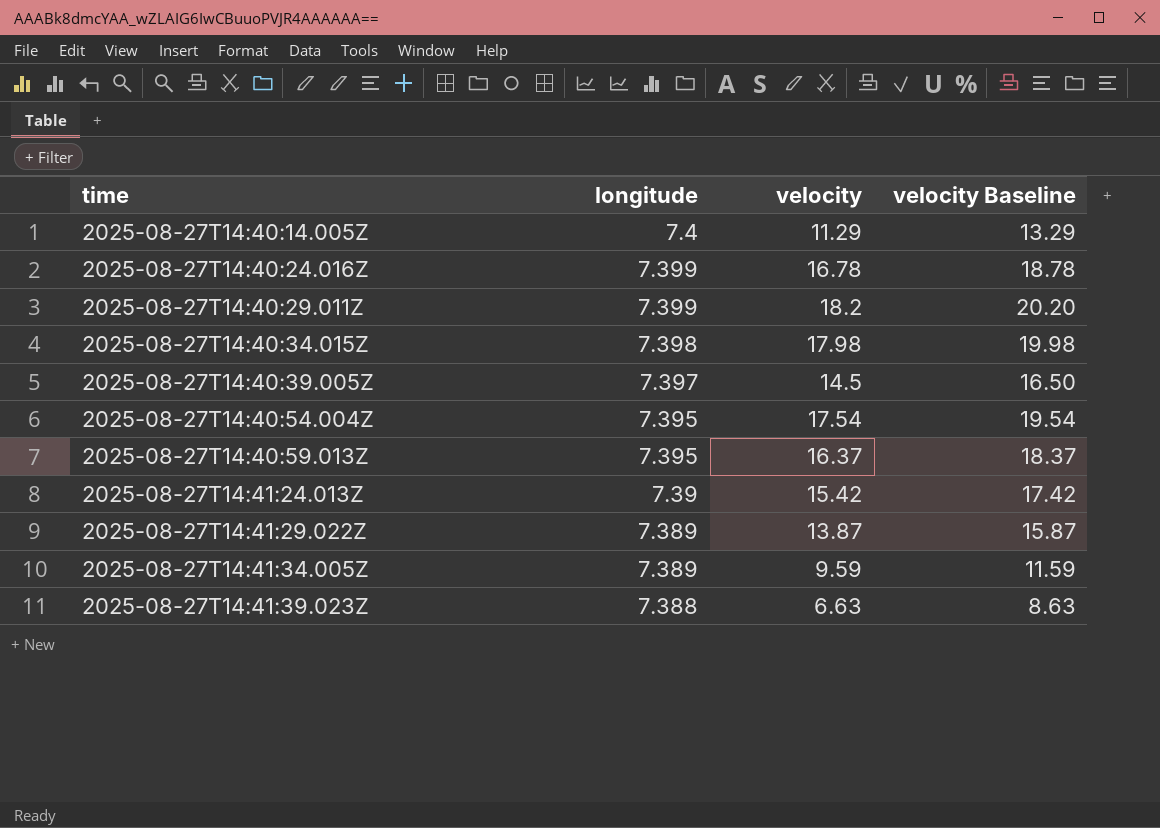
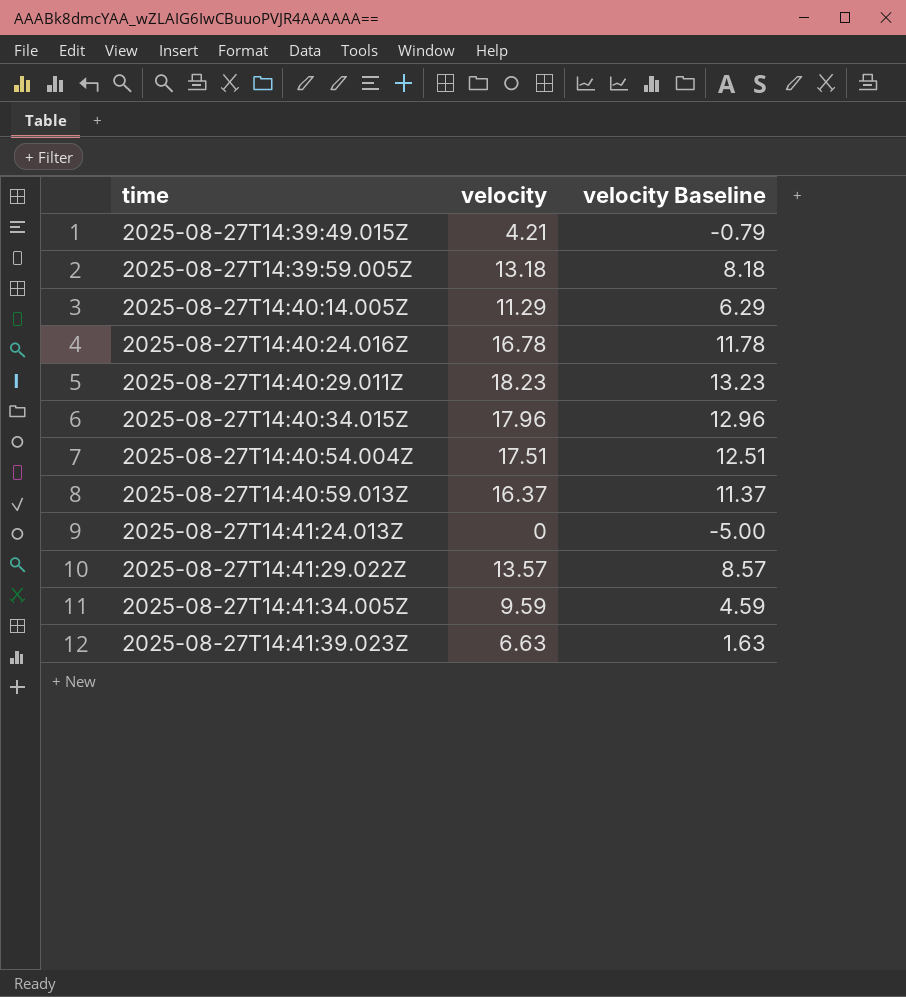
column longitude | position: 2 -> none
column velocity Baseline | formula: [velocity] + 2 -> [velocity] - 5
row 2025-08-27T14:40:39.005Z: 7.397 | 14.5 | 16.50 -> none
row 2025-08-27T14:39:49.015Z: none -> 4.21 | -0.79
row 2025-08-27T14:39:59.005Z: none -> 13.18 | 8.18
2025-08-27T14:40:29.011Z | velocity: 18.2 -> 18.23
2025-08-27T14:40:34.015Z | velocity: 17.98 -> 17.96
2025-08-27T14:40:54.004Z | velocity: 17.54 -> 17.51
2025-08-27T14:41:24.013Z | velocity: 15.42 -> 0
2025-08-27T14:41:29.022Z | velocity: 13.87 -> 13.57

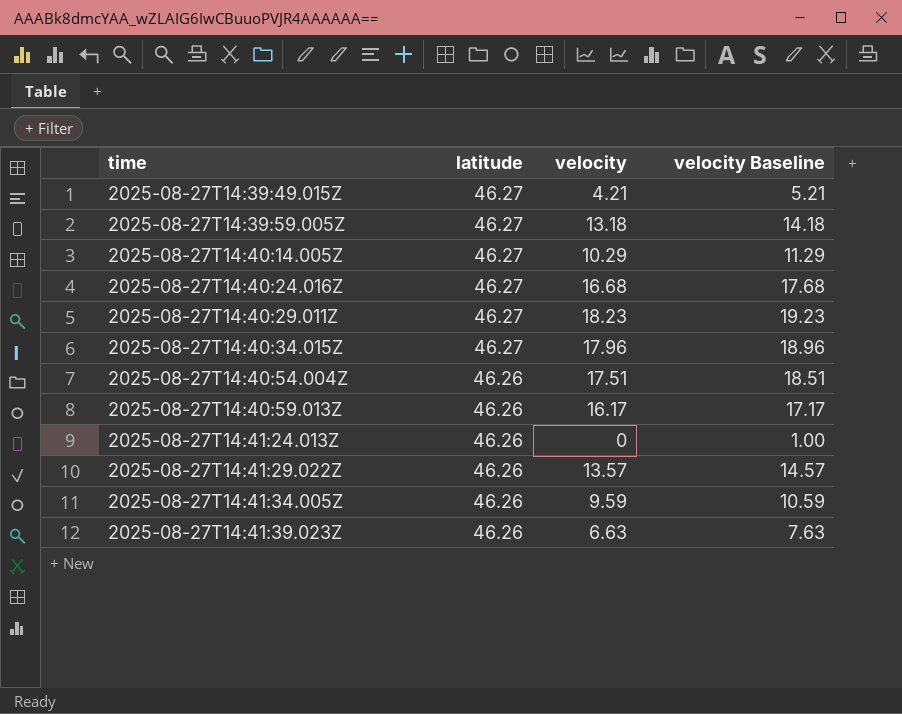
column latitude | position: none -> 2
column velocity Baseline | formula: [velocity] - 5 -> [velocity] + 1
2025-08-27T14:40:14.005Z | velocity: 11.29 -> 10.29
2025-08-27T14:40:24.016Z | velocity: 16.78 -> 16.68
2025-08-27T14:40:59.013Z | velocity: 16.37 -> 16.17

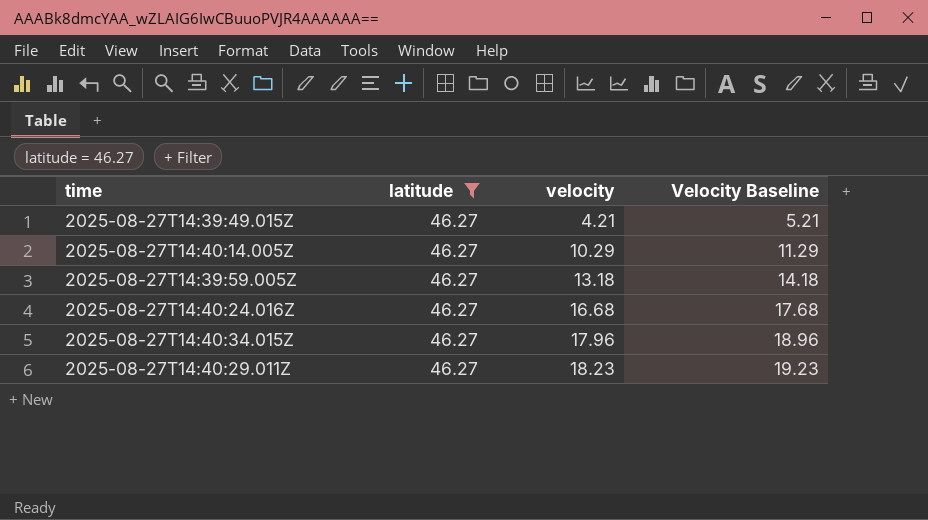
filter: none -> latitude = 46.27
row order: time ascending -> velocity ascending
column name: velocity Baseline -> Velocity Baseline

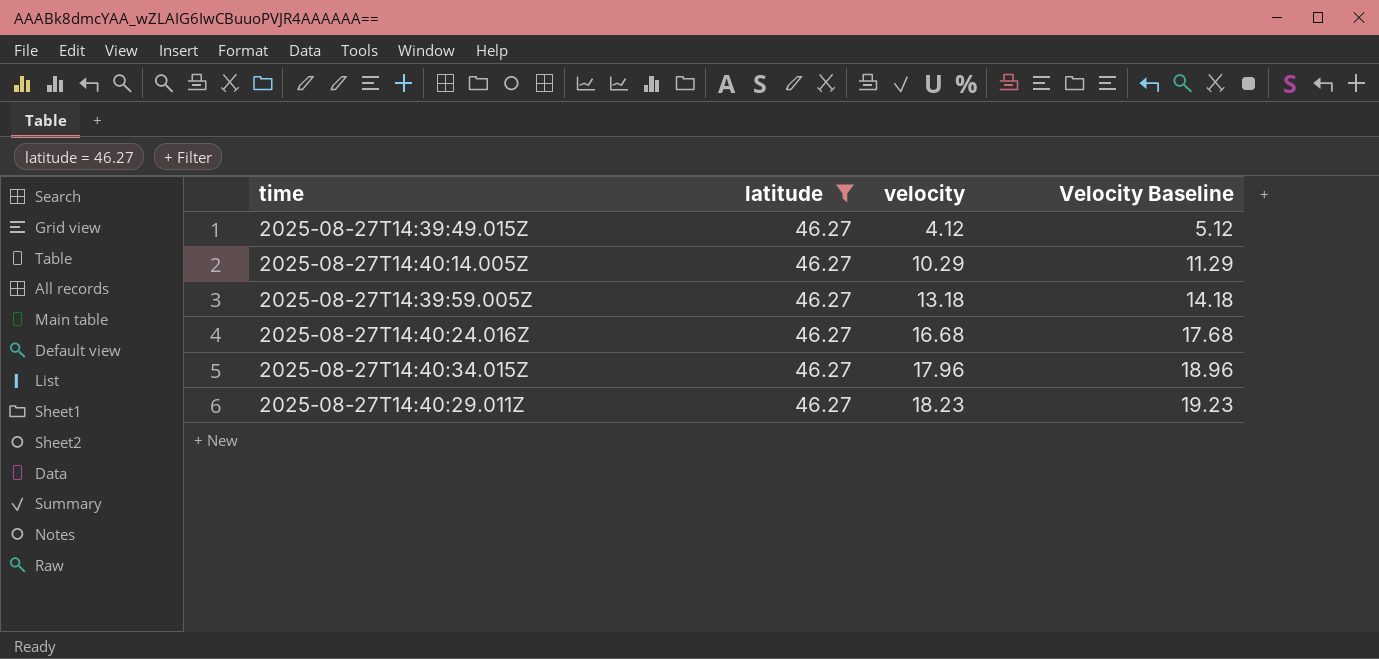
2025-08-27T14:39:49.015Z | velocity: 4.21 -> 4.12
2025-08-27T14:39:49.015Z | Velocity Baseline: 5.21 -> 5.12

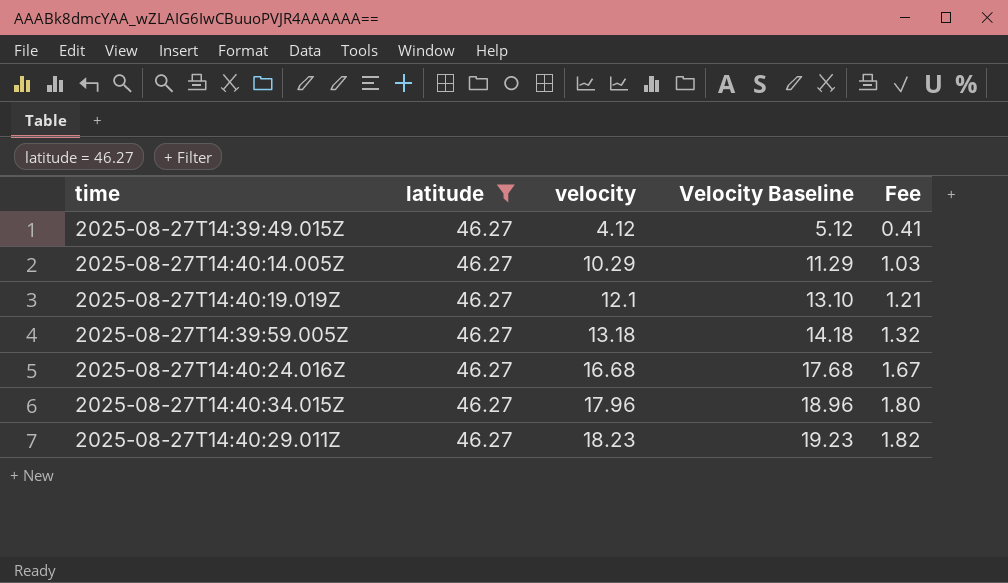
column Fee | formula: none -> [velocity] * 0.1
row 2025-08-27T14:40:19.019Z: none -> 46.27 | 12.1 | 13.10 | 1.21

